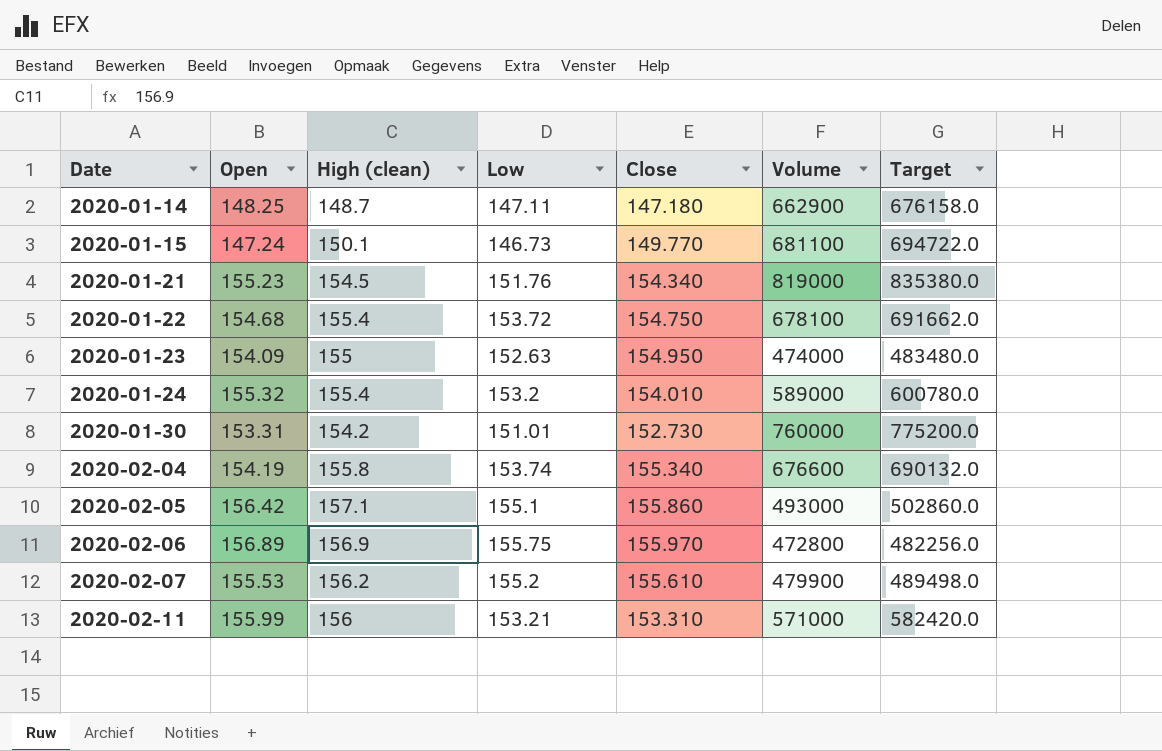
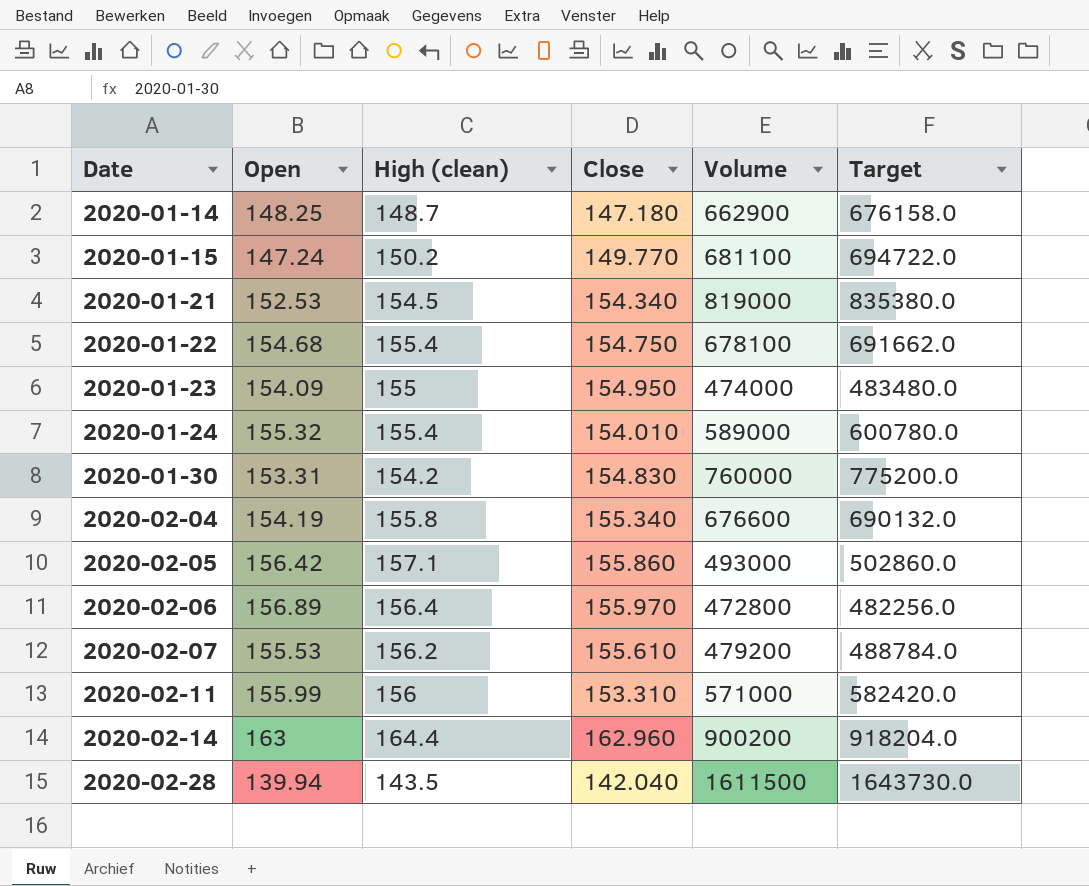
column Low | position: 4 -> none
2020-01-15 | High (clean): 150.1 -> 150.2
2020-01-21 | Open: 155.23 -> 152.53
2020-01-30 | Close: 152.730 -> 154.830
2020-02-06 | High (clean): 156.9 -> 156.4
2020-02-07 | Volume: 479900 -> 479200
2020-02-07 | Target: 489498.0 -> 488784.0
row 2020-02-14: none -> 163 | 164.4 | 162.960 | 900200 | 918204.0
row 2020-02-28: none -> 139.94 | 143.5 | 142.040 | 1611500 | 1643730.0

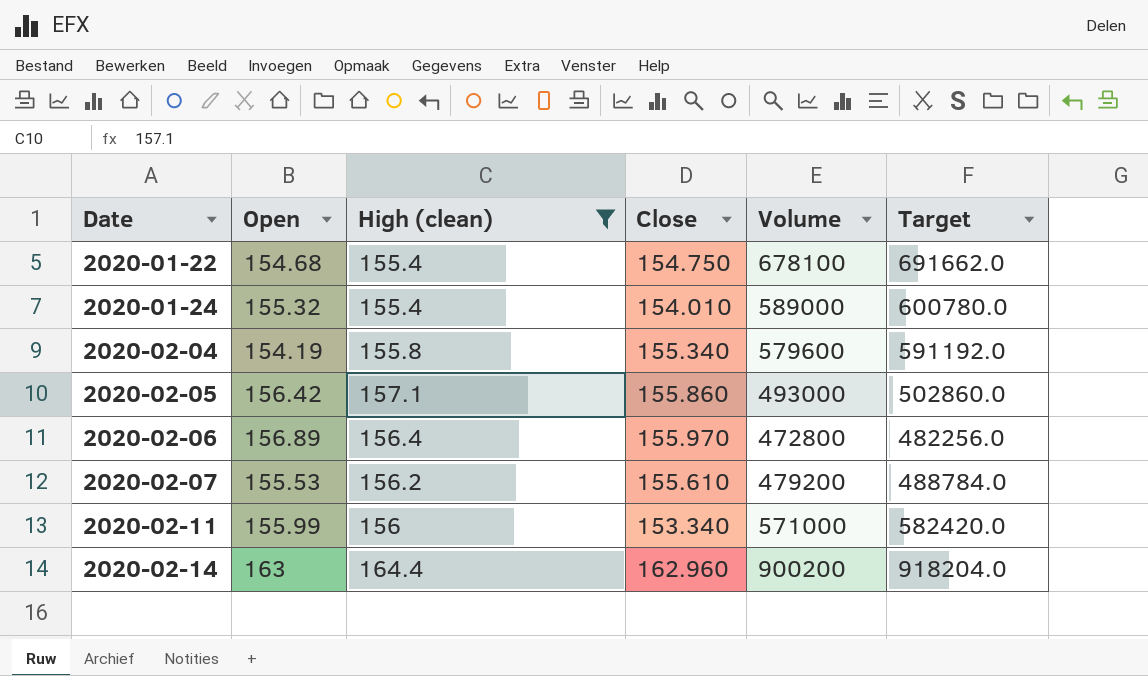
filter: none -> High (clean) >= 155.4
2020-02-04 | Volume: 676600 -> 579600
2020-02-04 | Target: 690132.0 -> 591192.0
2020-02-11 | Close: 153.310 -> 153.340

